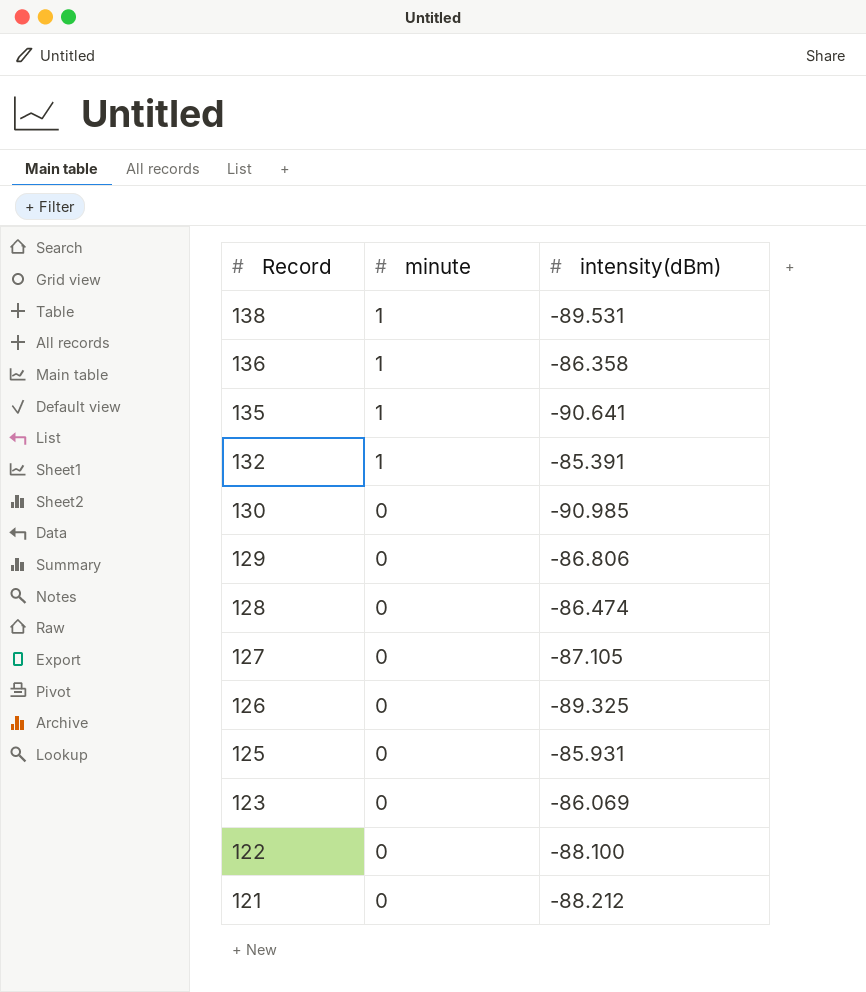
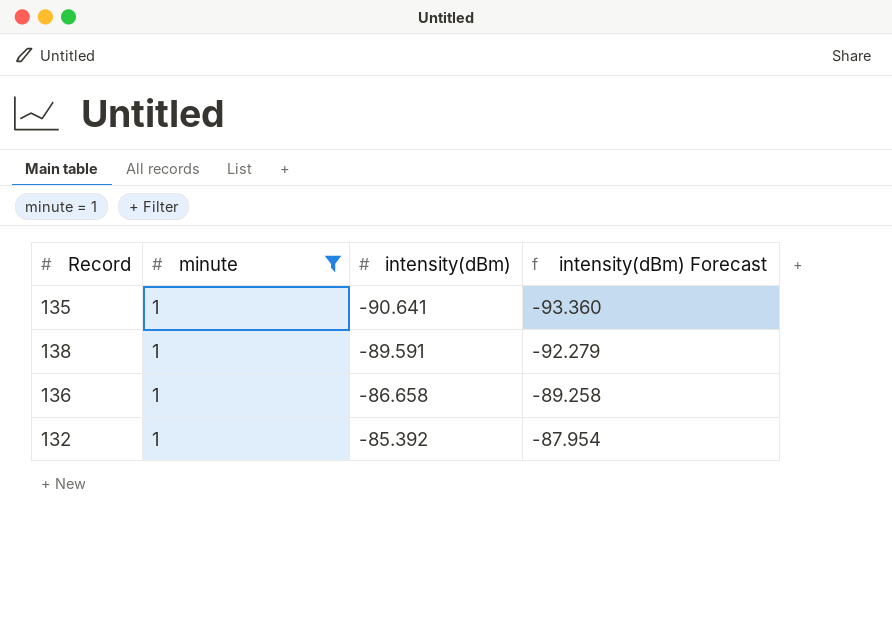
filter: none -> minute = 1
row order: Record descending -> intensity(dBm) ascending
column intensity(dBm) Forecast | formula: none -> [intensity(dBm)] * 1.03
138 | intensity(dBm): -89.531 -> -89.591
136 | intensity(dBm): -86.358 -> -86.658
132 | intensity(dBm): -85.391 -> -85.392

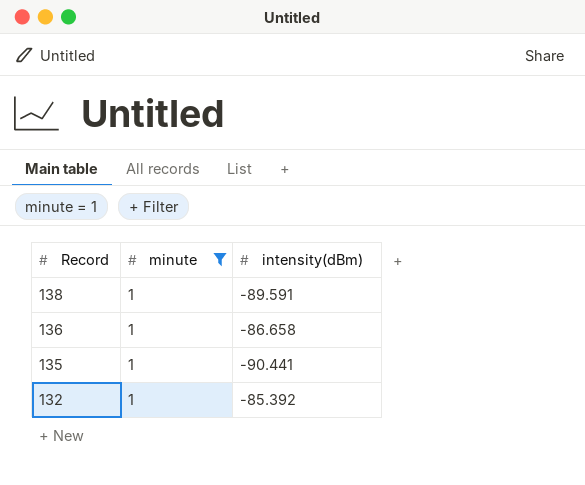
row order: intensity(dBm) ascending -> Record descending
column intensity(dBm) Forecast | formula: [intensity(dBm)] * 1.03 -> none
135 | intensity(dBm): -90.641 -> -90.441

